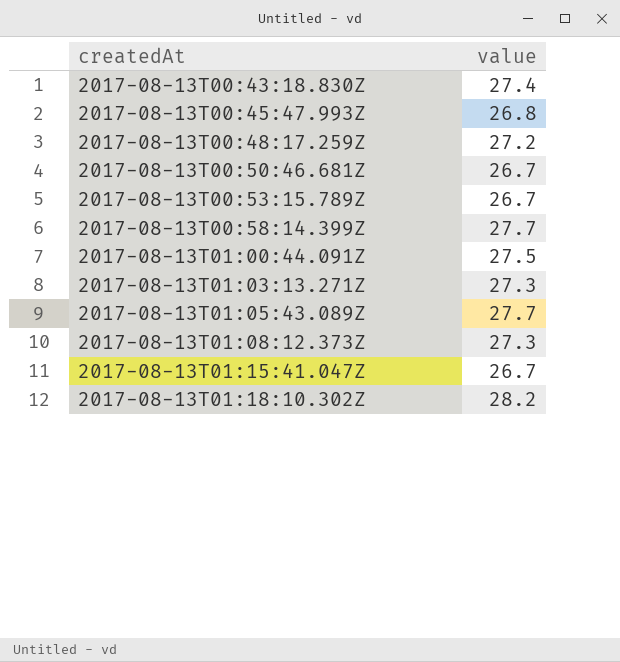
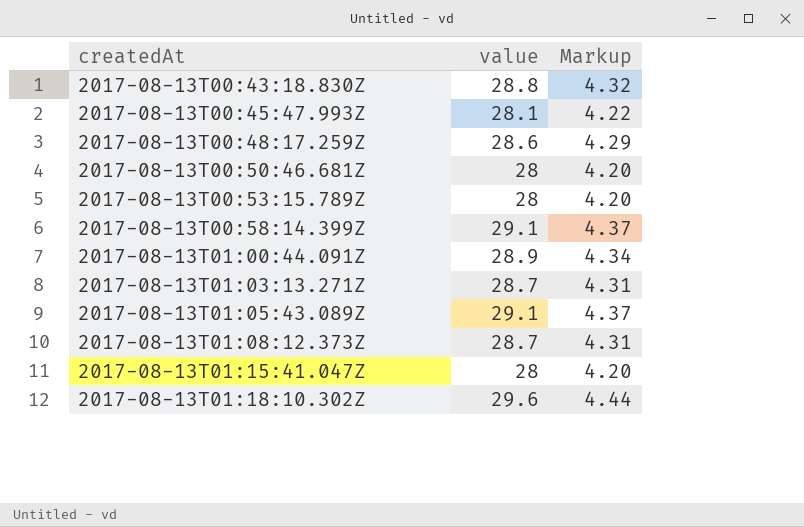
column Markup | formula: none -> [value] * 0.15
2017-08-13T00:43:18.830Z | value: 27.4 -> 28.8
2017-08-13T00:45:47.993Z | value: 26.8 -> 28.1
2017-08-13T00:48:17.259Z | value: 27.2 -> 28.6
2017-08-13T00:50:46.681Z | value: 26.7 -> 28
2017-08-13T00:53:15.789Z | value: 26.7 -> 28
2017-08-13T00:58:14.399Z | value: 27.7 -> 29.1
2017-08-13T01:00:44.091Z | value: 27.5 -> 28.9
2017-08-13T01:03:13.271Z | value: 27.3 -> 28.7
2017-08-13T01:05:43.089Z | value: 27.7 -> 29.1
2017-08-13T01:08:12.373Z | value: 27.3 -> 28.7
2017-08-13T01:15:41.047Z | value: 26.7 -> 28
2017-08-13T01:18:10.302Z | value: 28.2 -> 29.6

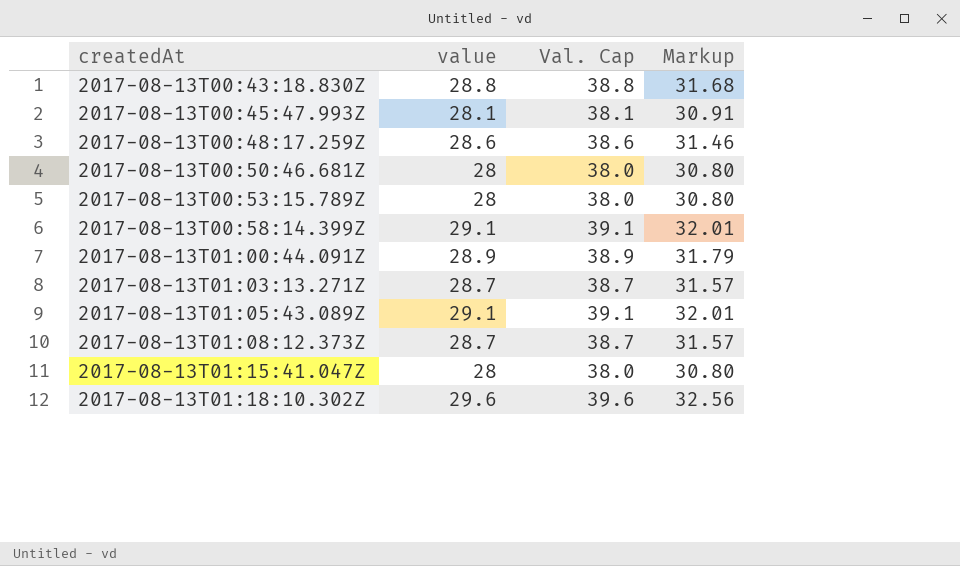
column Val. Cap | formula: none -> [value] + 10
column Markup | formula: [value] * 0.15 -> [value] * 1.1

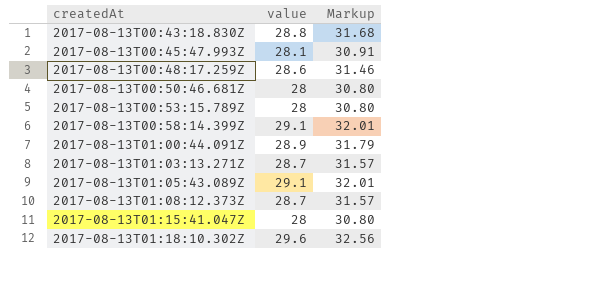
column Val. Cap | formula: [value] + 10 -> none

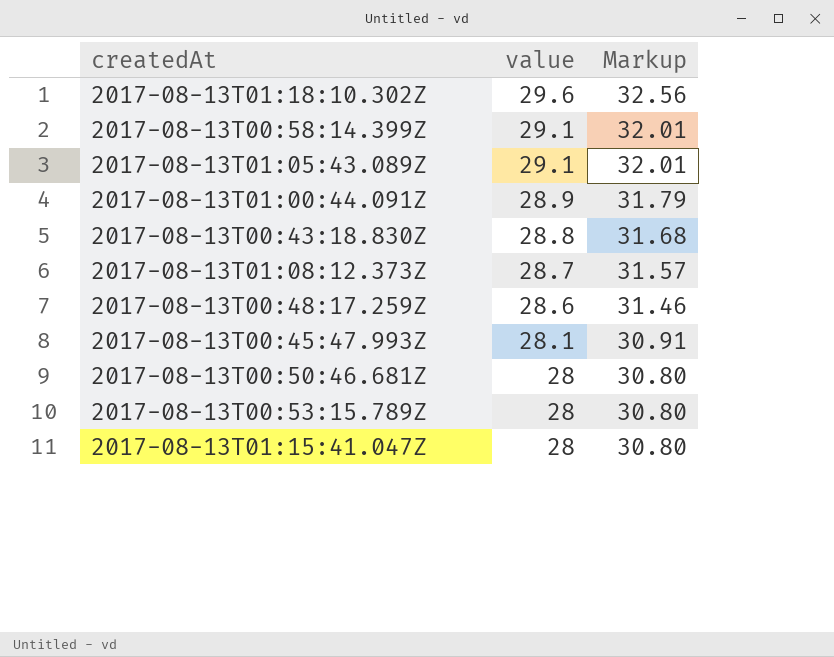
row order: createdAt ascending -> value descending
row 2017-08-13T01:03:13.271Z: 28.7 | 31.57 -> none

